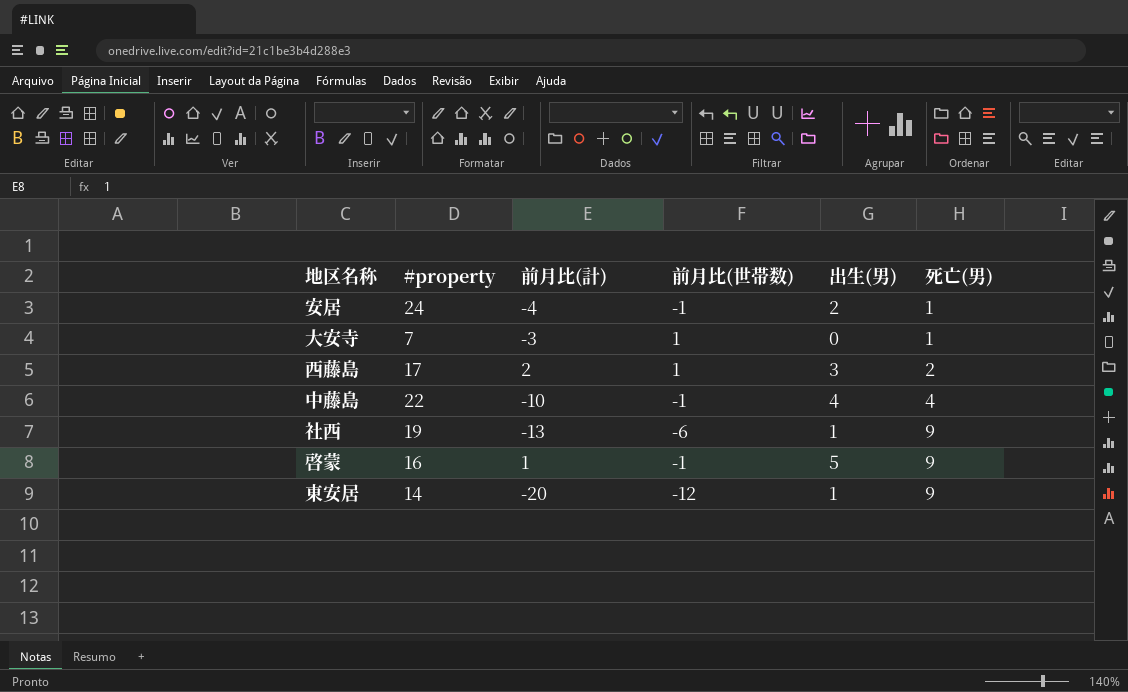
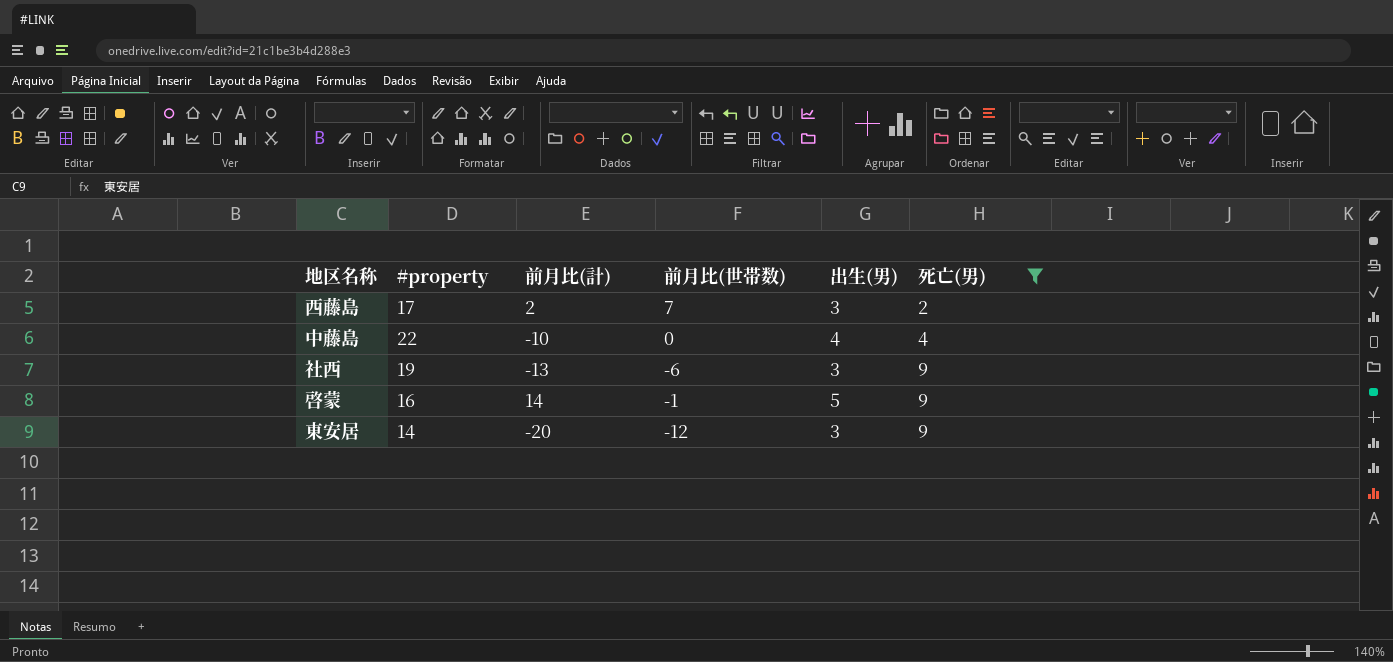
filter: none -> 死亡(男) != 1
西藤島 | 前月比(世帯数): 1 -> 7
中藤島 | 前月比(世帯数): -1 -> 0
社西 | 出生(男): 1 -> 3
啓蒙 | 前月比(計): 1 -> 14
東安居 | 出生(男): 1 -> 3

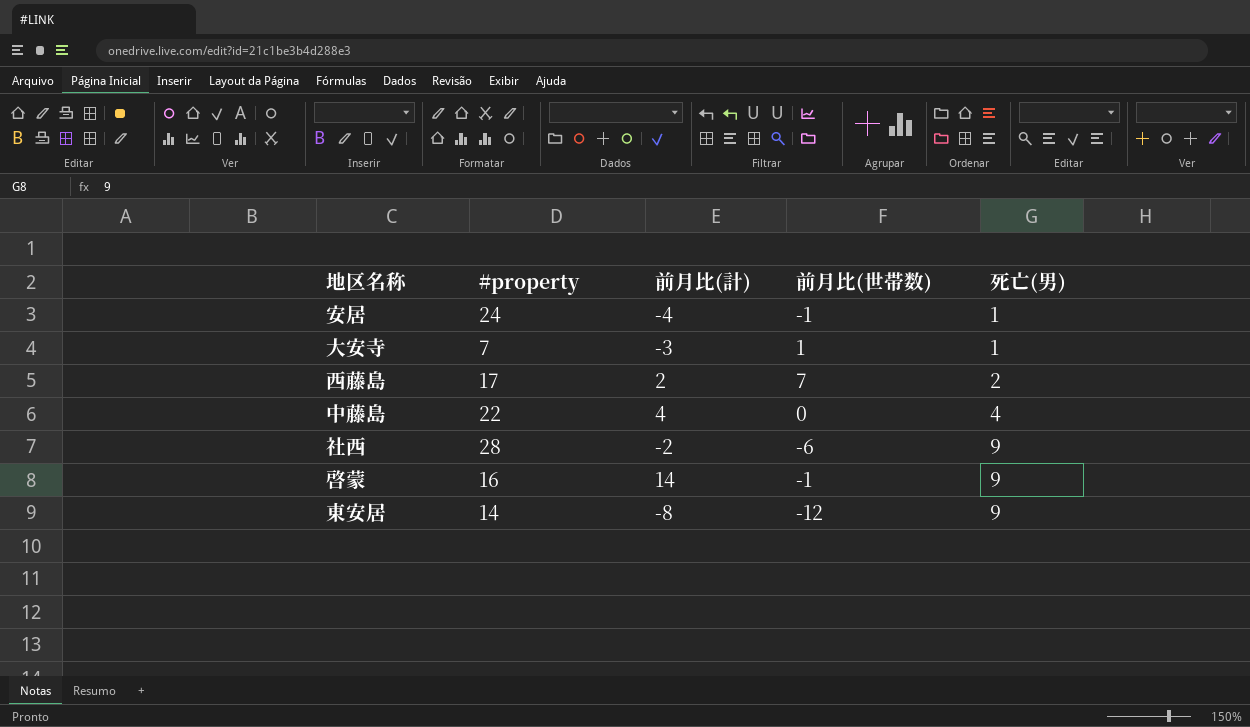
filter: 死亡(男) != 1 -> none
column 出生(男) | position: 5 -> none
中藤島 | 前月比(計): -10 -> 4
社西 | #property: 19 -> 28
社西 | 前月比(計): -13 -> -2
東安居 | 前月比(計): -20 -> -8

